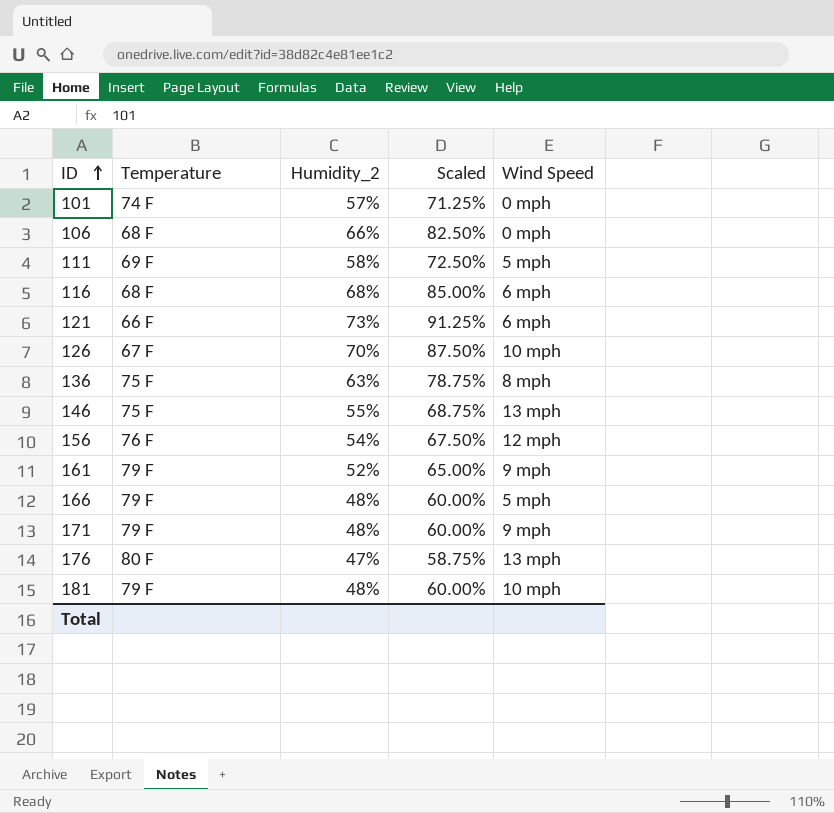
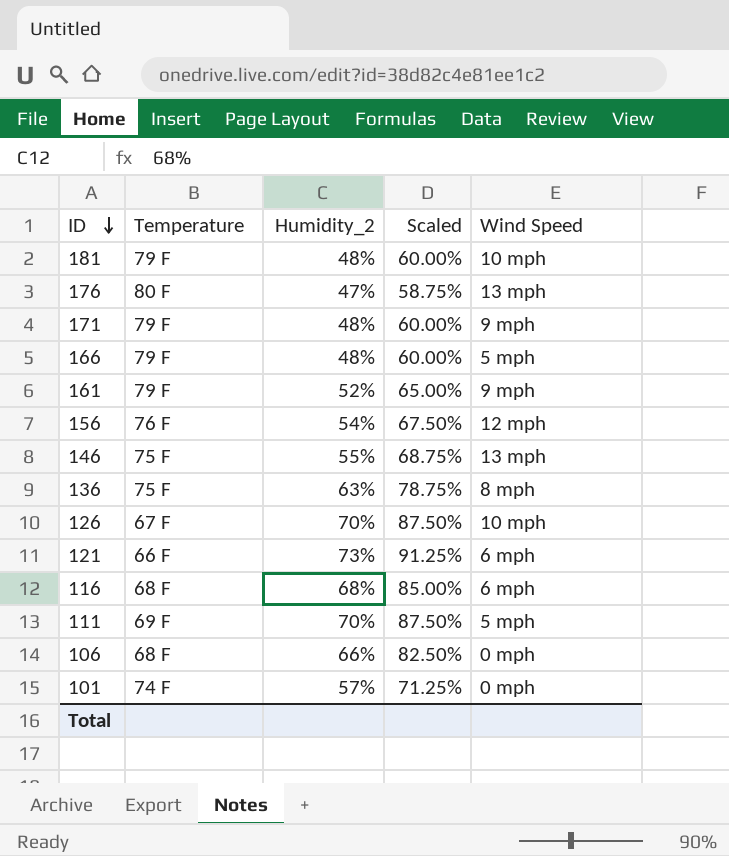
row order: ID ascending -> ID descending
111 | Humidity_2: 58% -> 70%
111 | Scaled: 72.50% -> 87.50%

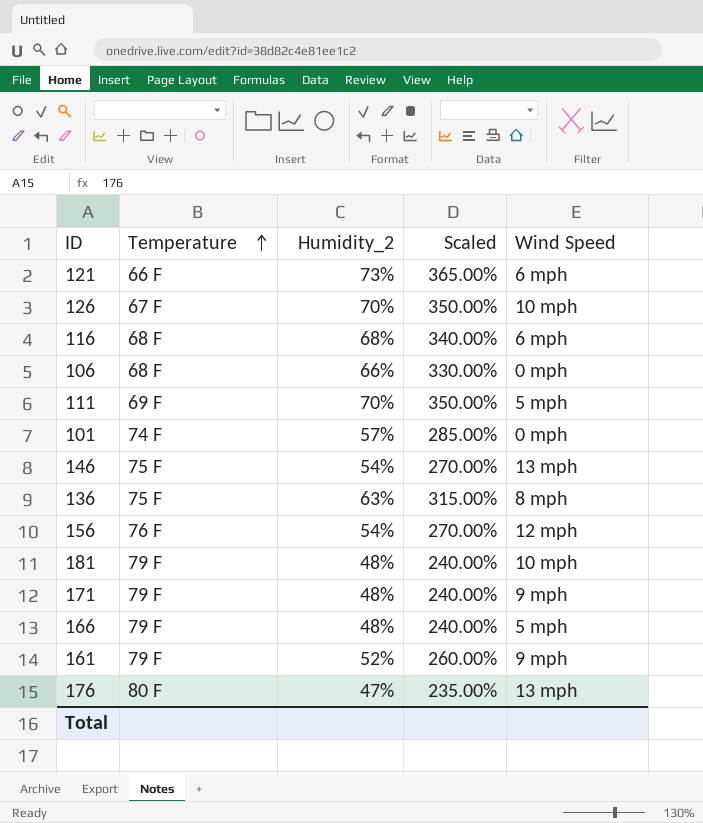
row order: ID descending -> Temperature ascending
column Scaled | formula: [Humidity_2] * 1.25 -> [Humidity_2] * 5
146 | Humidity_2: 55% -> 54%

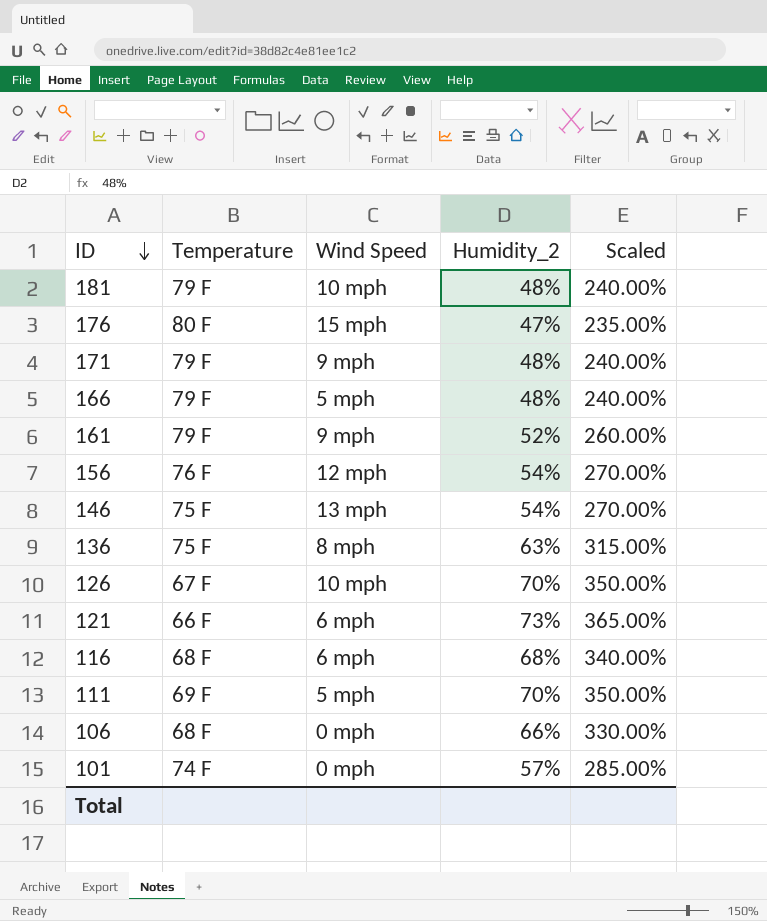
row order: Temperature ascending -> ID descending
column Wind Speed | position: 5 -> 3
176 | Wind Speed: 13 mph -> 15 mph

